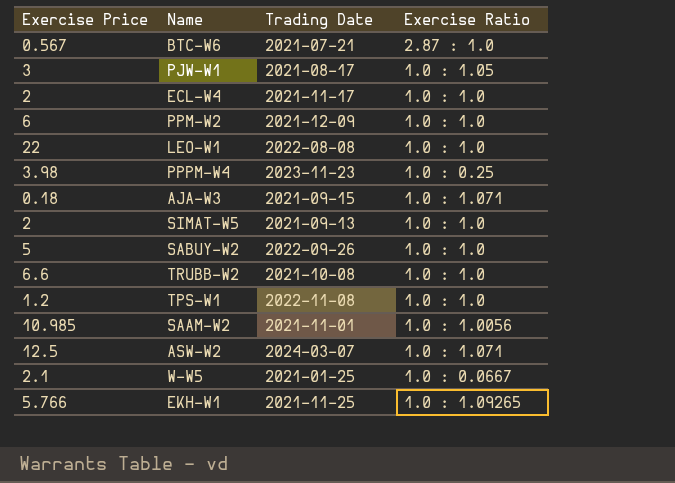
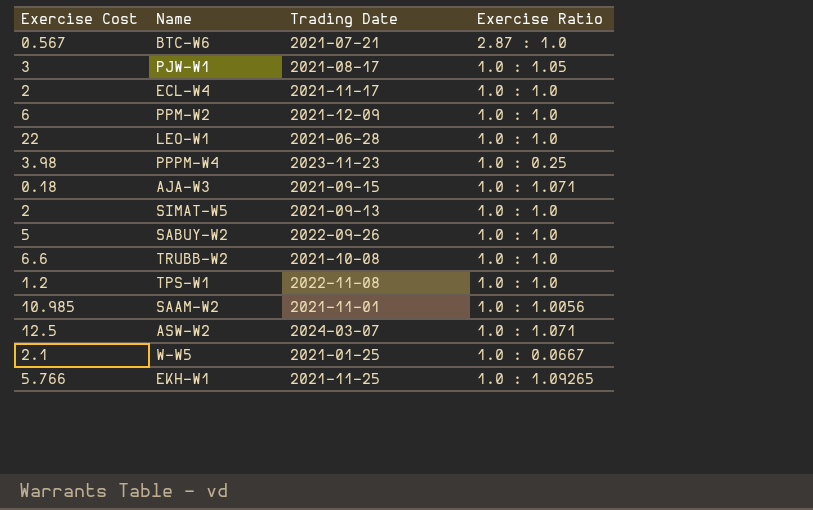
column name: Exercise Price -> Exercise Cost
LEO-W1 | Trading Date: 2022-08-08 -> 2021-06-28

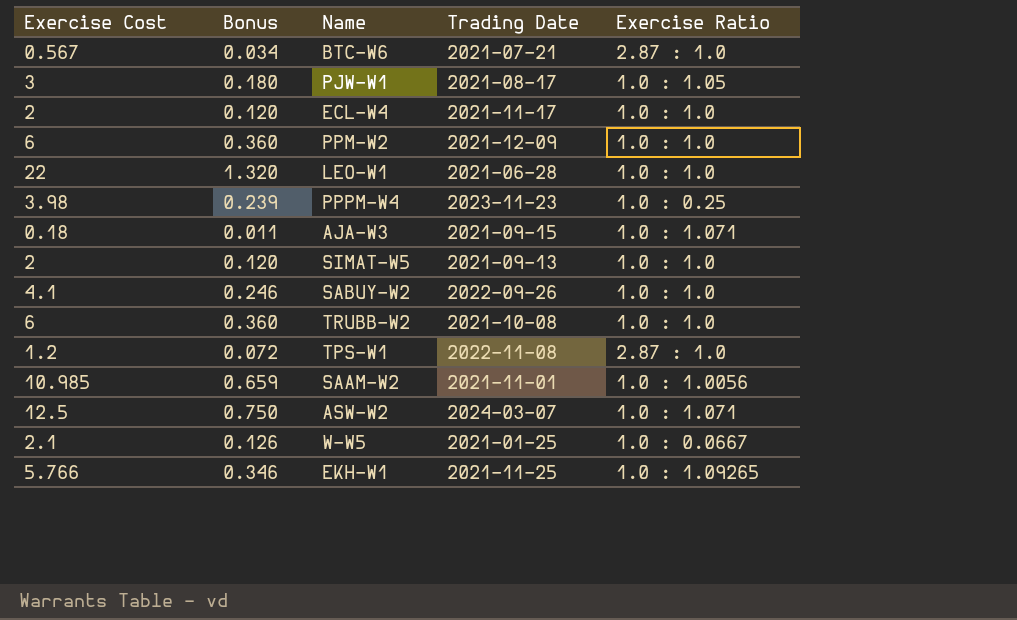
column Bonus | formula: none -> [Exercise Cost] * 0.06
SABUY-W2 | Exercise Cost: 5 -> 4.1
TRUBB-W2 | Exercise Cost: 6.6 -> 6
TPS-W1 | Exercise Ratio: 1.0 : 1.0 -> 2.87 : 1.0

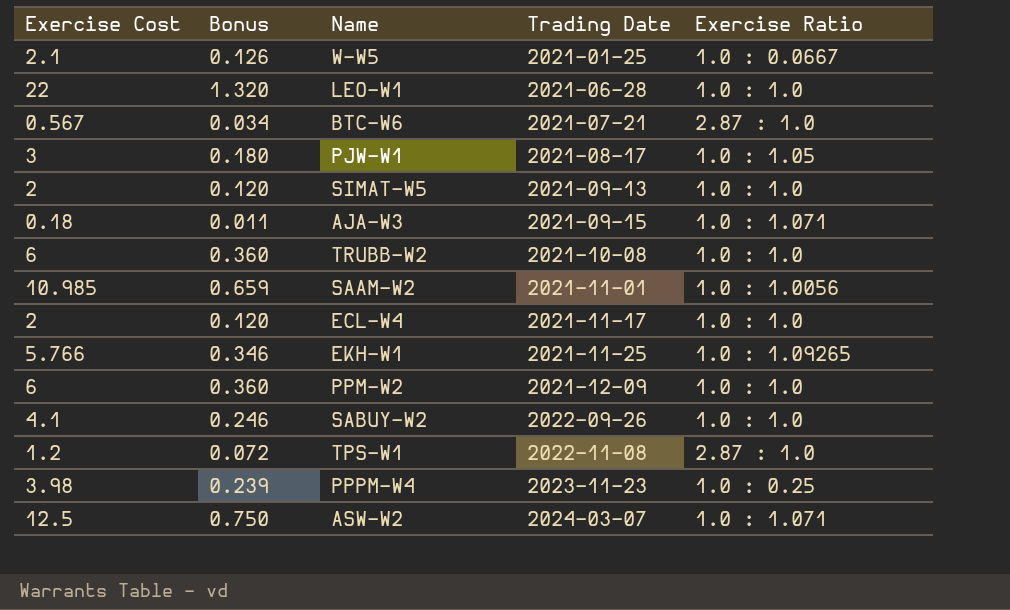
row order: none -> Trading Date ascending

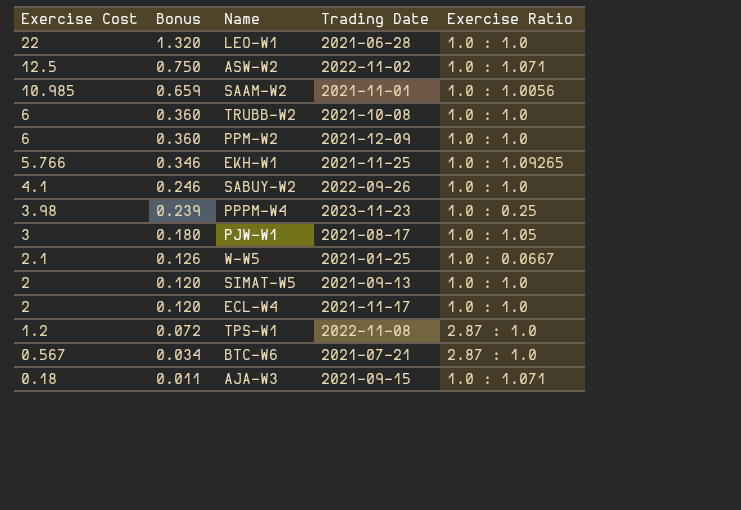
row order: Trading Date ascending -> Exercise Cost descending
ASW-W2 | Trading Date: 2024-03-07 -> 2022-11-02

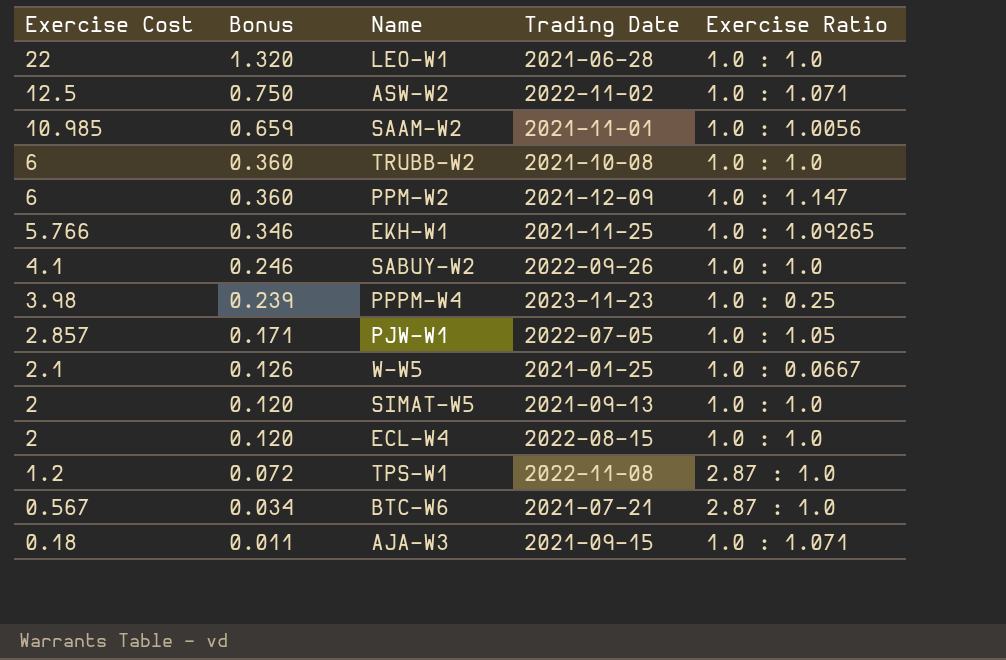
PPM-W2 | Exercise Ratio: 1.0 : 1.0 -> 1.0 : 1.147
PJW-W1 | Exercise Cost: 3 -> 2.857
PJW-W1 | Bonus: 0.180 -> 0.171
PJW-W1 | Trading Date: 2021-08-17 -> 2022-07-05
ECL-W4 | Trading Date: 2021-11-17 -> 2022-08-15

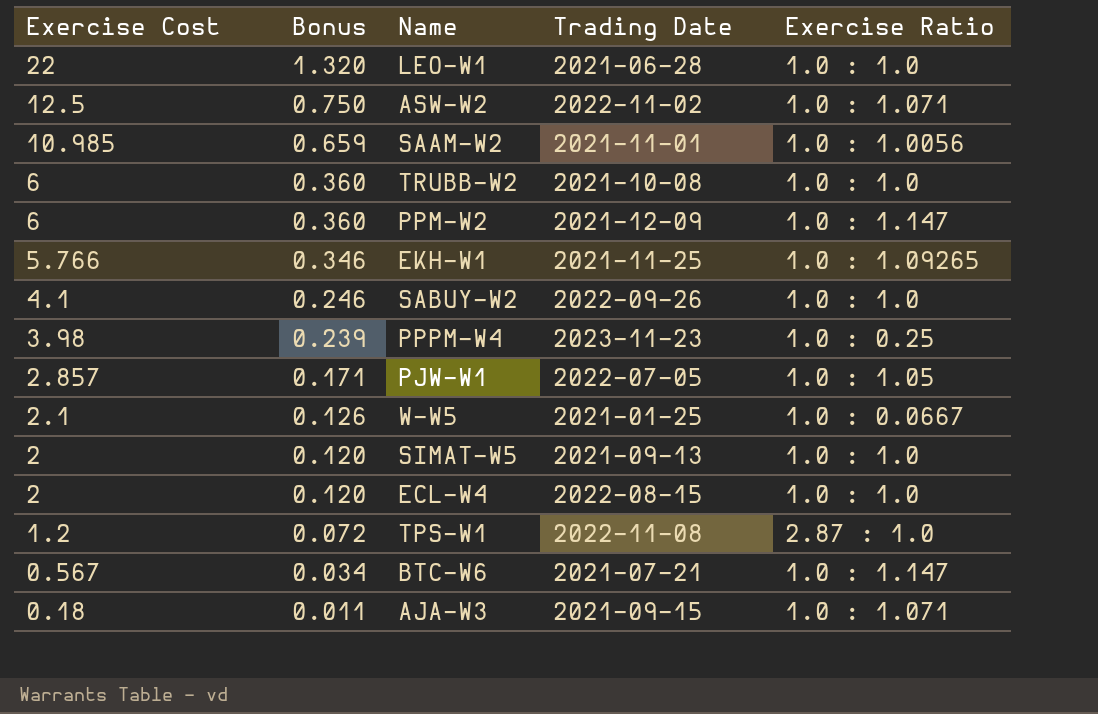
BTC-W6 | Exercise Ratio: 2.87 : 1.0 -> 1.0 : 1.147

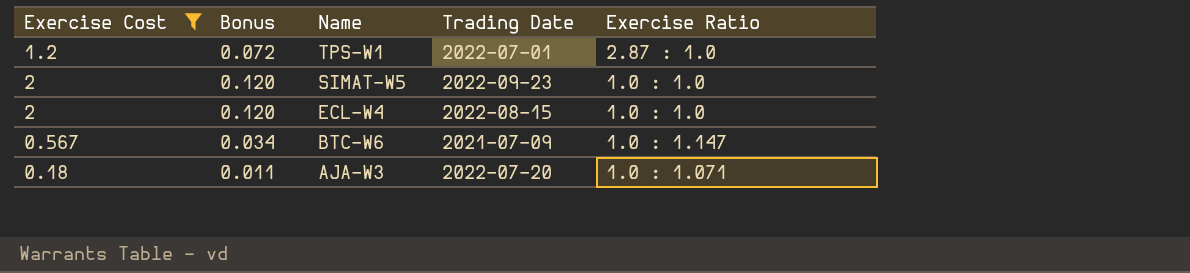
filter: none -> Exercise Cost <= 2
row order: Exercise Cost descending -> Name descending
TPS-W1 | Trading Date: 2022-11-08 -> 2022-07-01
SIMAT-W5 | Trading Date: 2021-09-13 -> 2022-09-23
BTC-W6 | Trading Date: 2021-07-21 -> 2021-07-09
AJA-W3 | Trading Date: 2021-09-15 -> 2022-07-20

